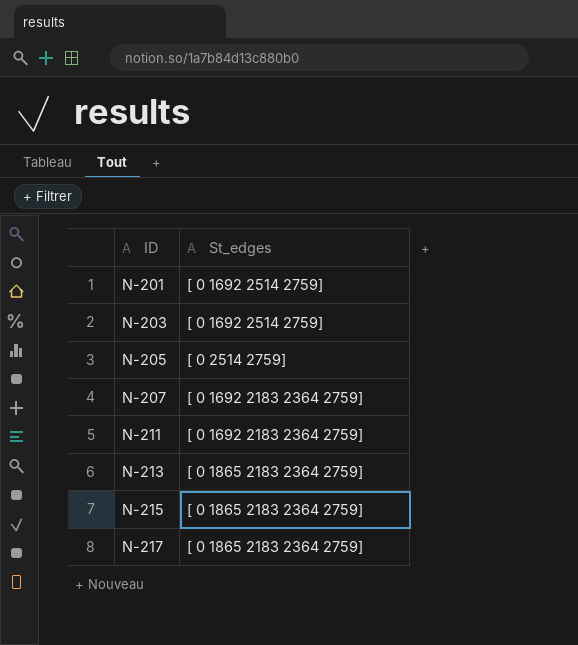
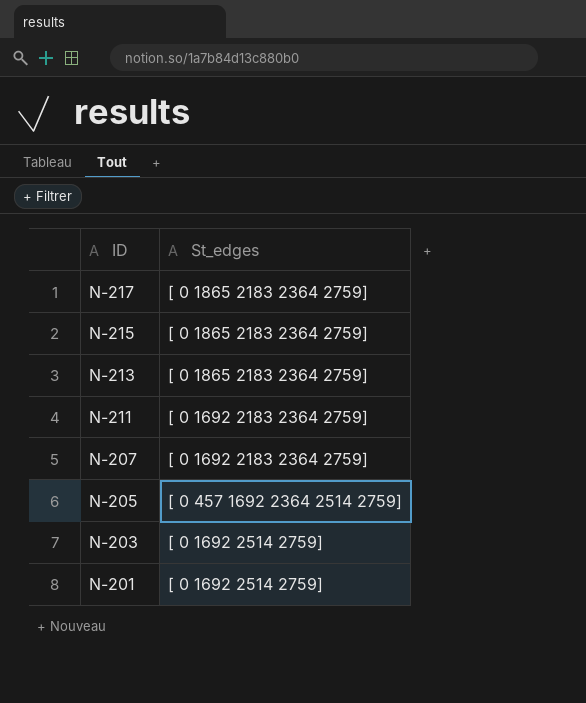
row order: ID ascending -> ID descending
N-205 | St_edges: [ 0 2514 2759] -> [ 0 457 1692 2364 2514 2759]

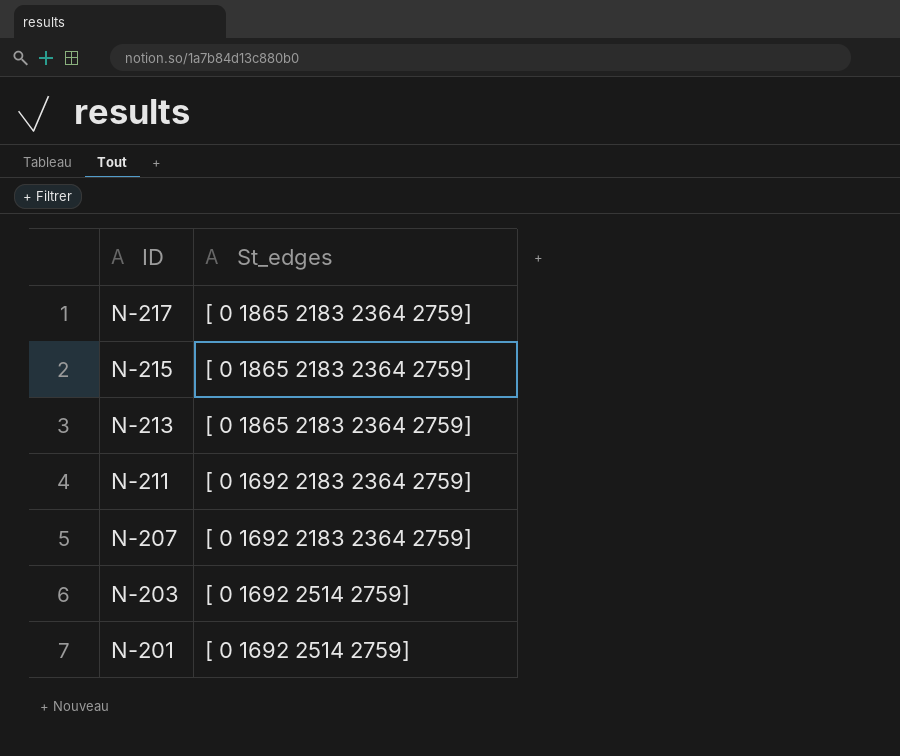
row N-205: [ 0 457 1692 2364 2514 2759] -> none

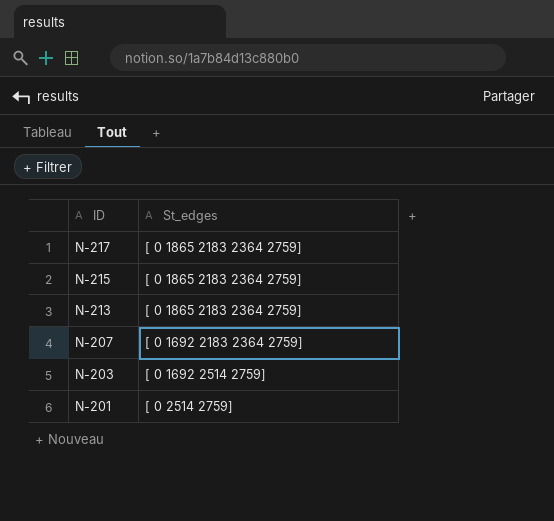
row N-211: [ 0 1692 2183 2364 2759] -> none
N-201 | St_edges: [ 0 1692 2514 2759] -> [ 0 2514 2759]

